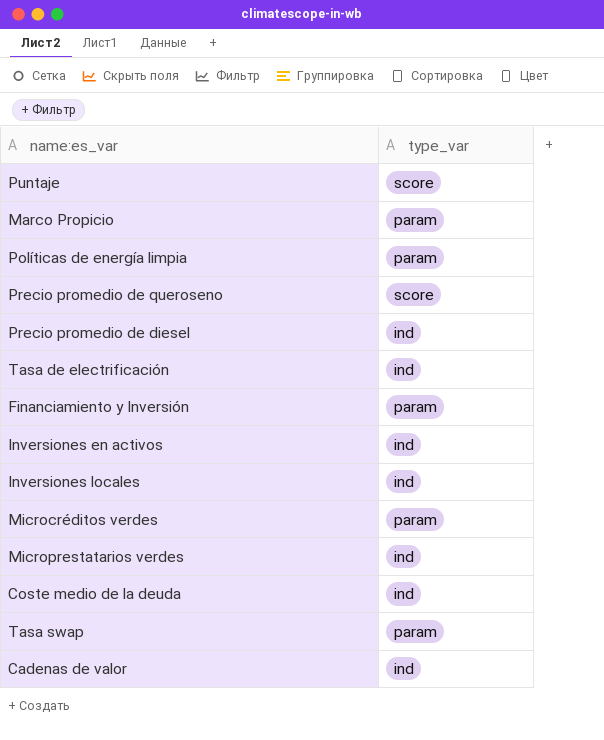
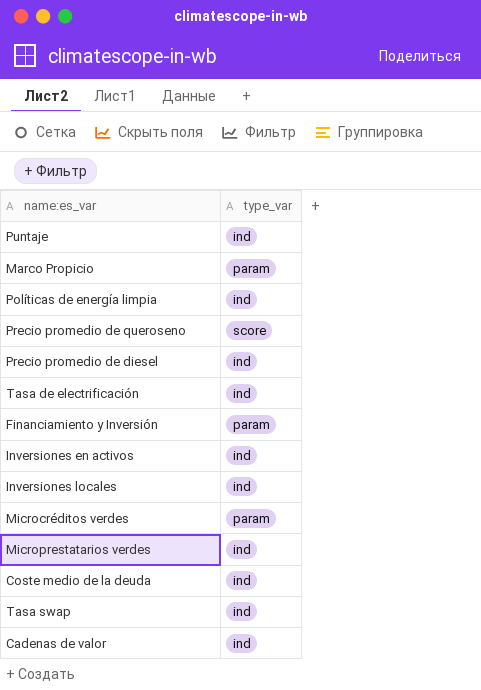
Puntaje | type_var: score -> ind
Políticas de energía limpia | type_var: param -> ind
Tasa swap | type_var: param -> ind

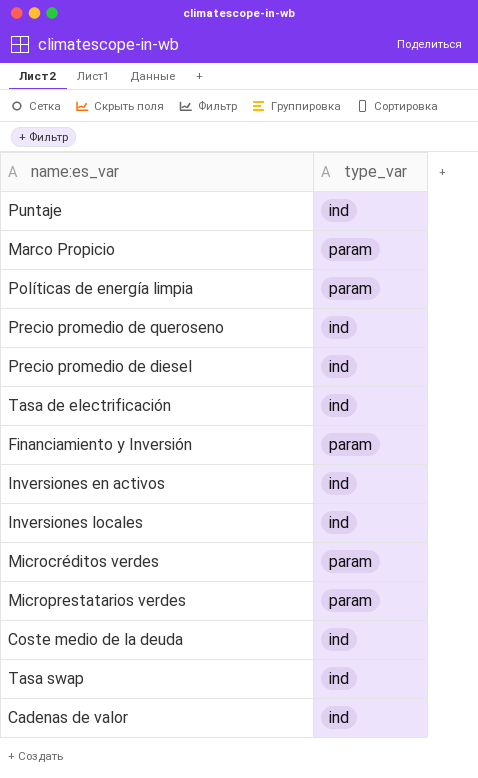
Políticas de energía limpia | type_var: ind -> param
Precio promedio de queroseno | type_var: score -> ind
Microprestatarios verdes | type_var: ind -> param

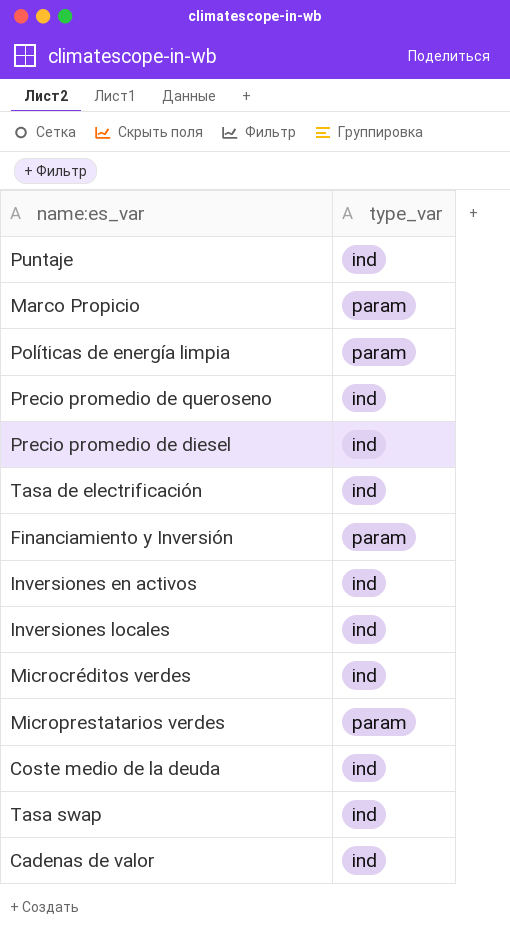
Microcréditos verdes | type_var: param -> ind

